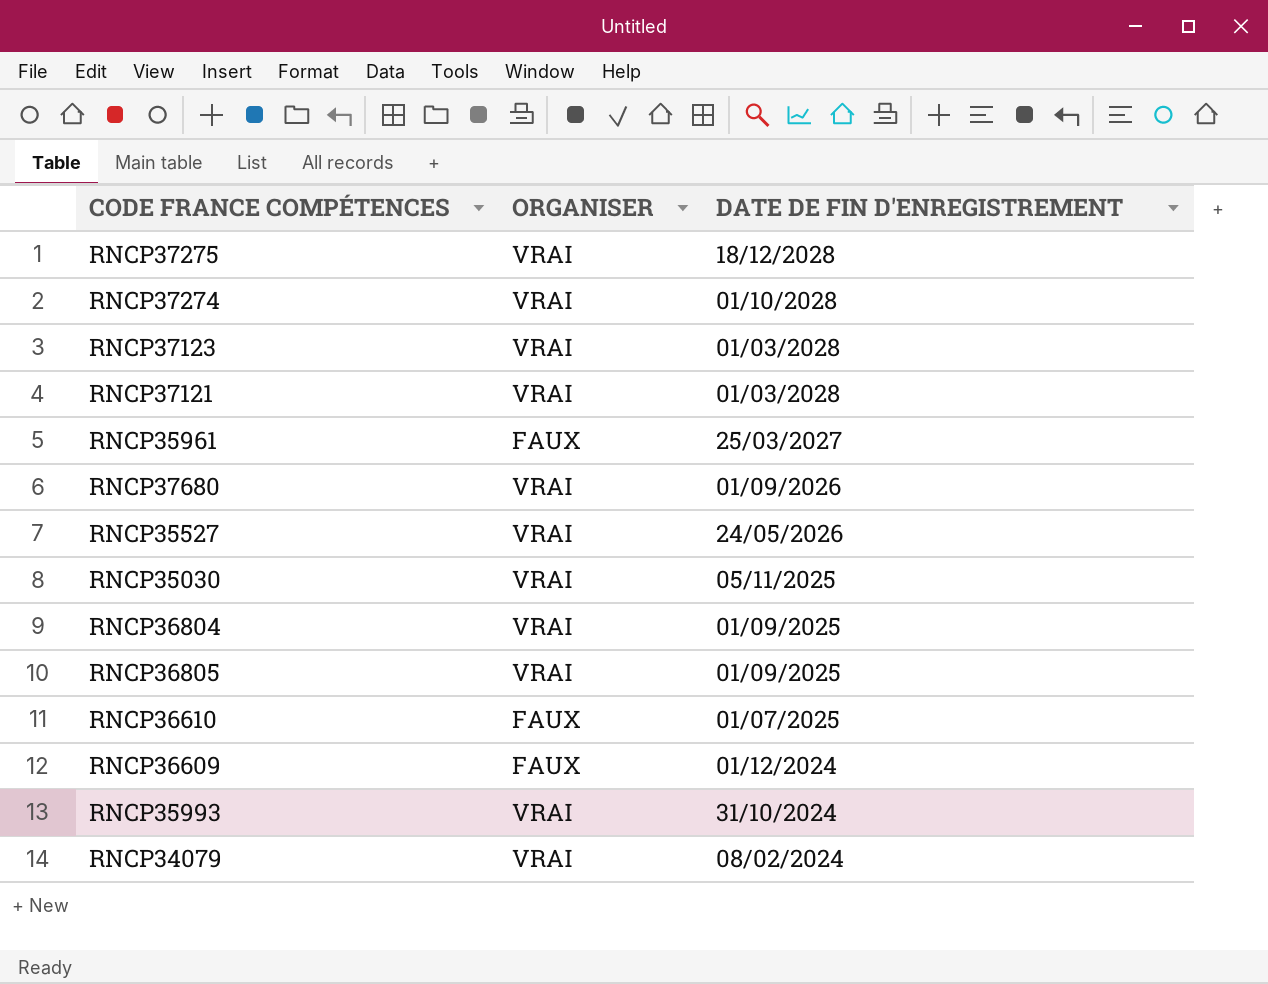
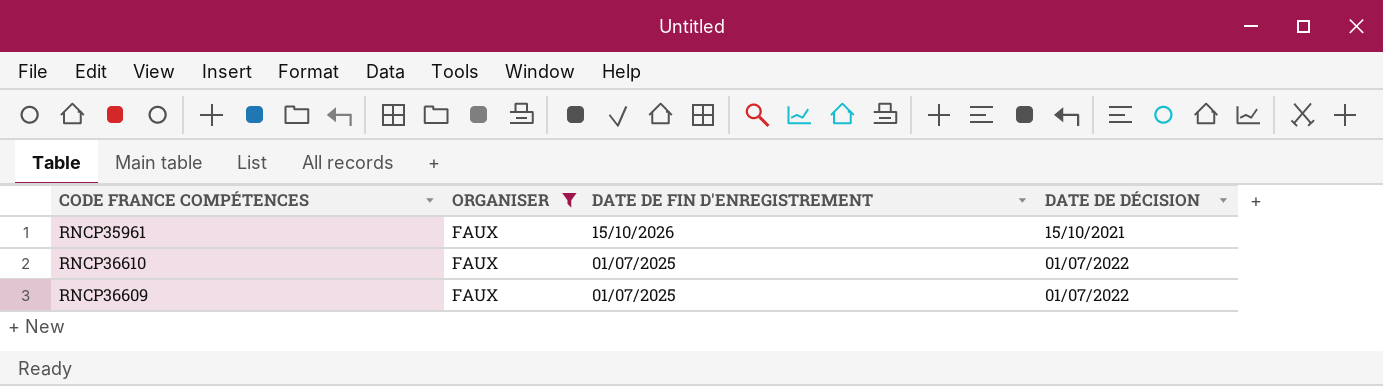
filter: none -> ORGANISER = FAUX
column DATE DE DÉCISION | position: none -> 4
RNCP35961 | DATE DE FIN D'ENREGISTREMENT: 25/03/2027 -> 15/10/2026
RNCP36609 | DATE DE FIN D'ENREGISTREMENT: 01/12/2024 -> 01/07/2025

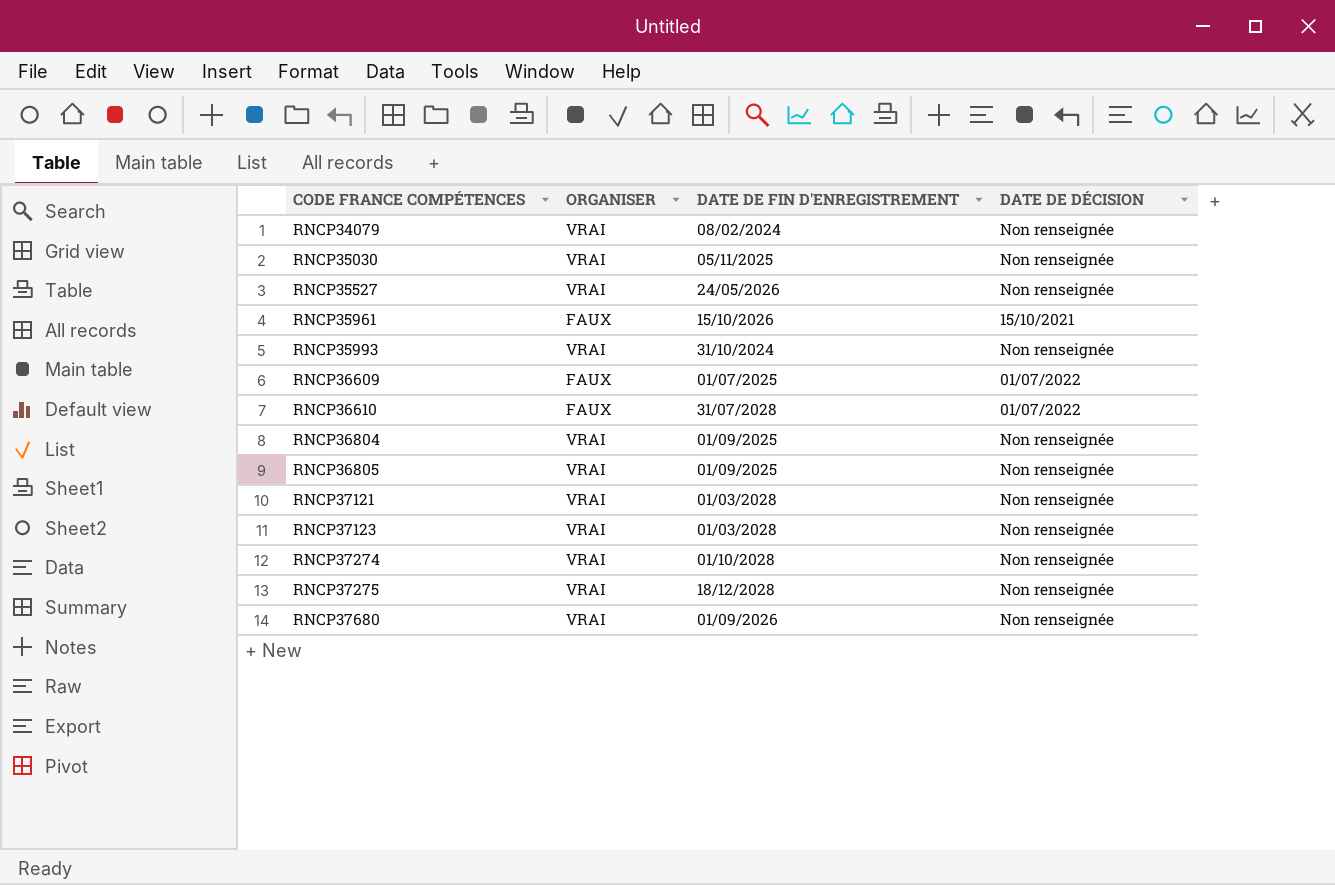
filter: ORGANISER = FAUX -> none
row order: DATE DE FIN D'ENREGISTREMENT descending -> CODE FRANCE COMPÉTENCES ascending
RNCP36610 | DATE DE FIN D'ENREGISTREMENT: 01/07/2025 -> 31/07/2028

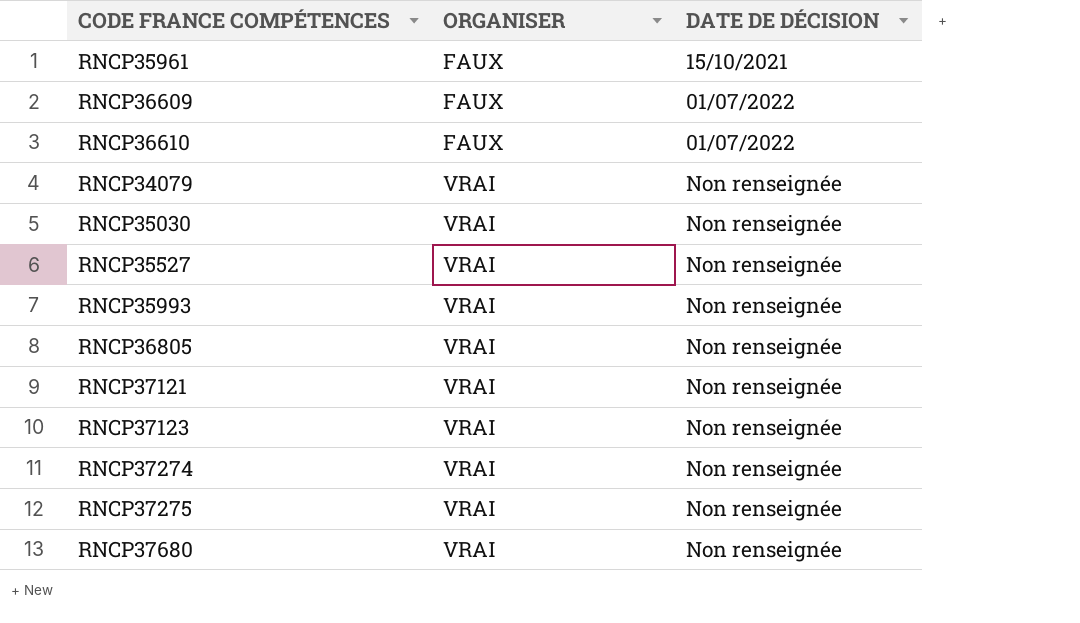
row order: CODE FRANCE COMPÉTENCES ascending -> ORGANISER ascending
column DATE DE FIN D'ENREGISTREMENT | position: 3 -> none
row RNCP36804: VRAI | 01/09/2025 | Non renseignée -> none

